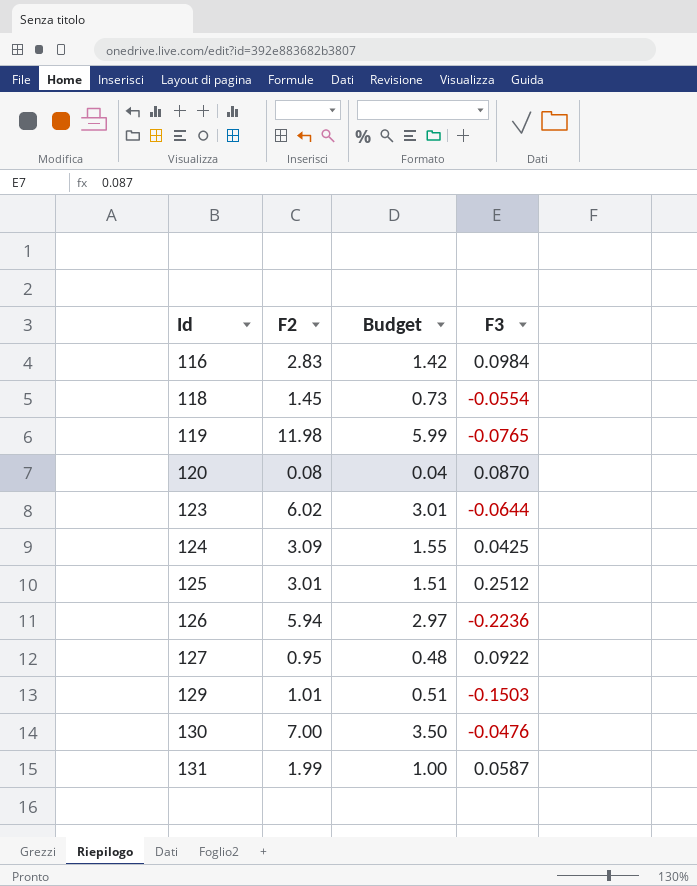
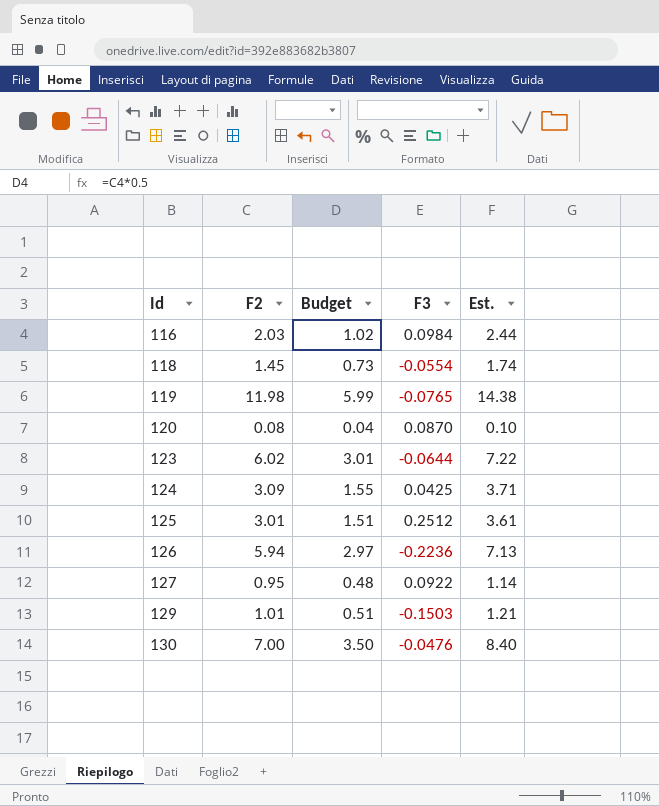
column Est. | formula: none -> [F2] * 1.2
row 131: 1.99 | 1.00 | 0.0587 -> none
116 | F2: 2.83 -> 2.03
116 | Budget: 1.42 -> 1.02

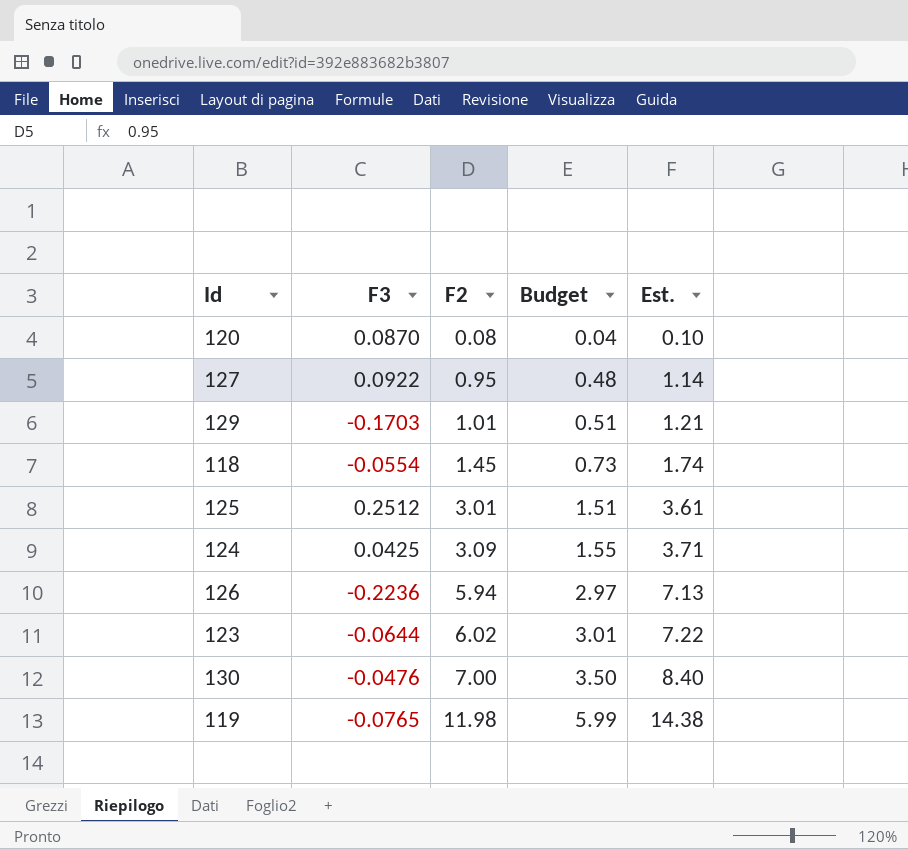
row order: Id ascending -> F2 ascending
column F3 | position: 4 -> 2
row 116: 2.03 | 1.02 | 0.0984 | 2.44 -> none
129 | F3: -0.1503 -> -0.1703

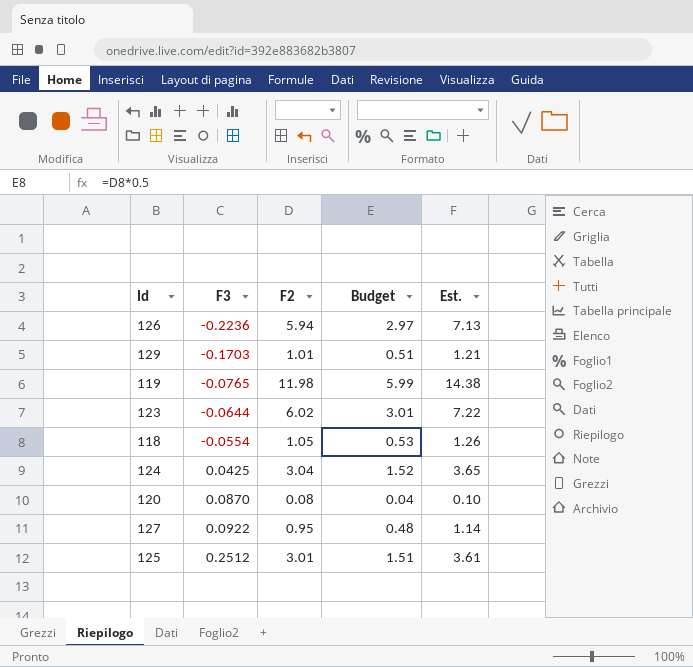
row order: F2 ascending -> F3 ascending
row 130: -0.0476 | 7.00 | 3.50 | 8.40 -> none
118 | F2: 1.45 -> 1.05
118 | Budget: 0.73 -> 0.53
118 | Est.: 1.74 -> 1.26
124 | F2: 3.09 -> 3.04
124 | Budget: 1.55 -> 1.52
124 | Est.: 3.71 -> 3.65

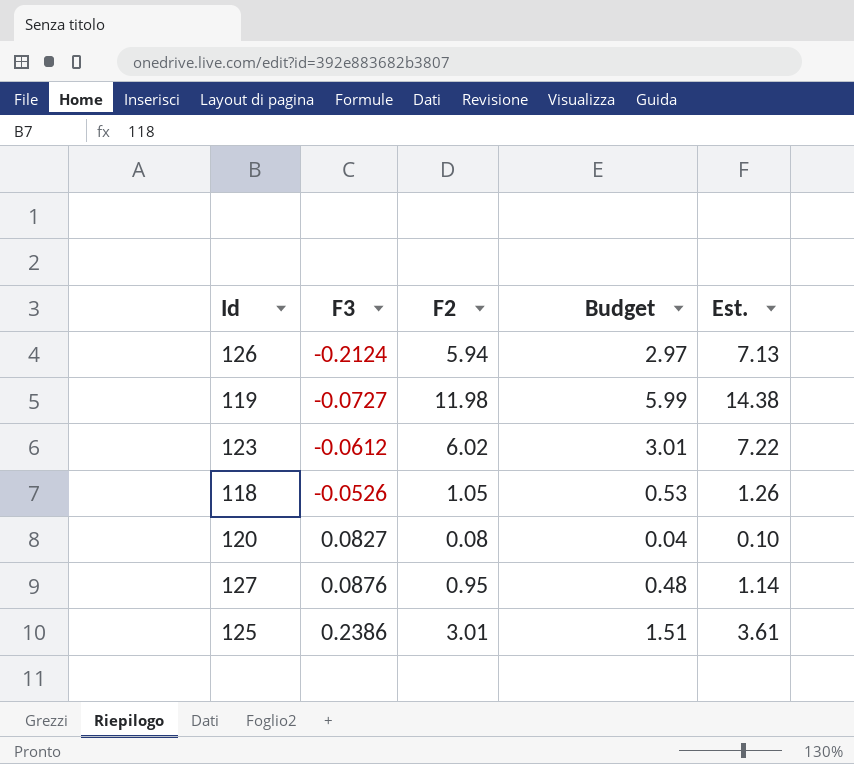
row 129: -0.1703 | 1.01 | 0.51 | 1.21 -> none
row 124: 0.0425 | 3.04 | 1.52 | 3.65 -> none
126 | F3: -0.2236 -> -0.2124
119 | F3: -0.0765 -> -0.0727
123 | F3: -0.0644 -> -0.0612
118 | F3: -0.0554 -> -0.0526
120 | F3: 0.0870 -> 0.0827
127 | F3: 0.0922 -> 0.0876
125 | F3: 0.2512 -> 0.2386

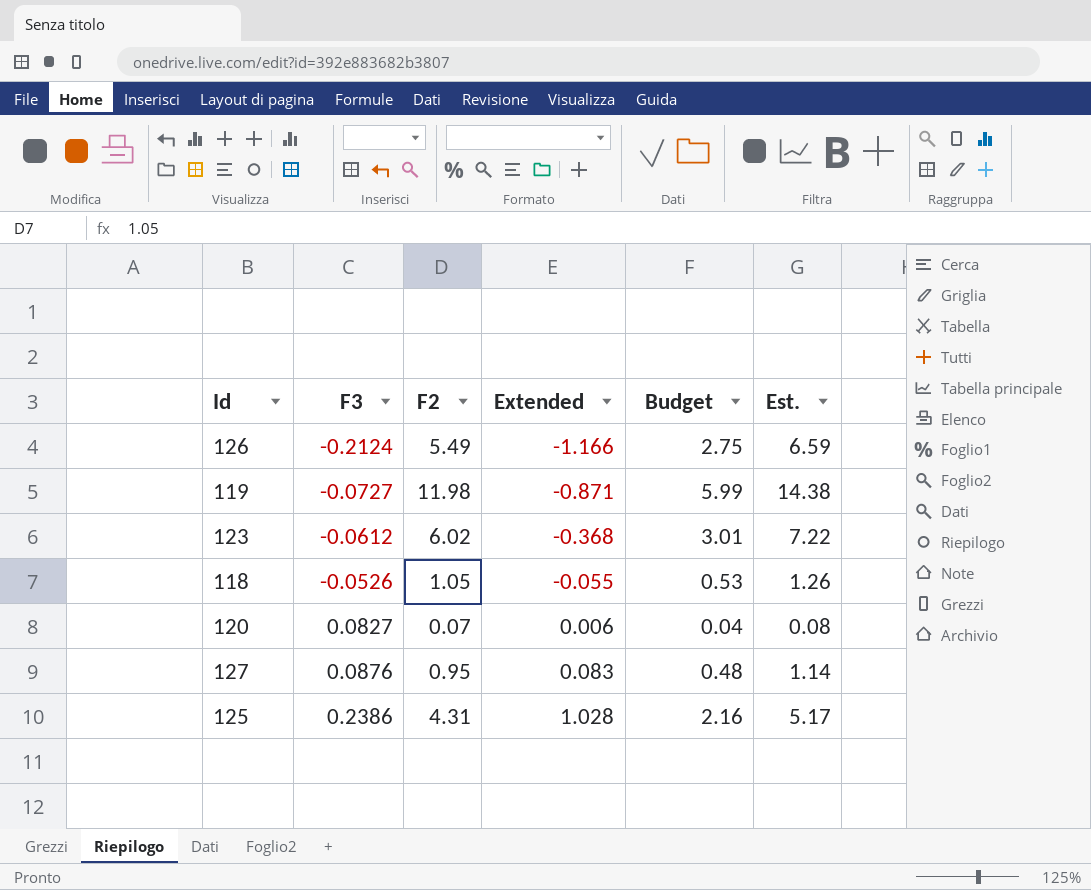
column Extended | formula: none -> [F3] * [F2]
126 | F2: 5.94 -> 5.49
126 | Budget: 2.97 -> 2.75
126 | Est.: 7.13 -> 6.59
120 | F2: 0.08 -> 0.07
120 | Est.: 0.10 -> 0.08
125 | F2: 3.01 -> 4.31
125 | Budget: 1.51 -> 2.16
125 | Est.: 3.61 -> 5.17

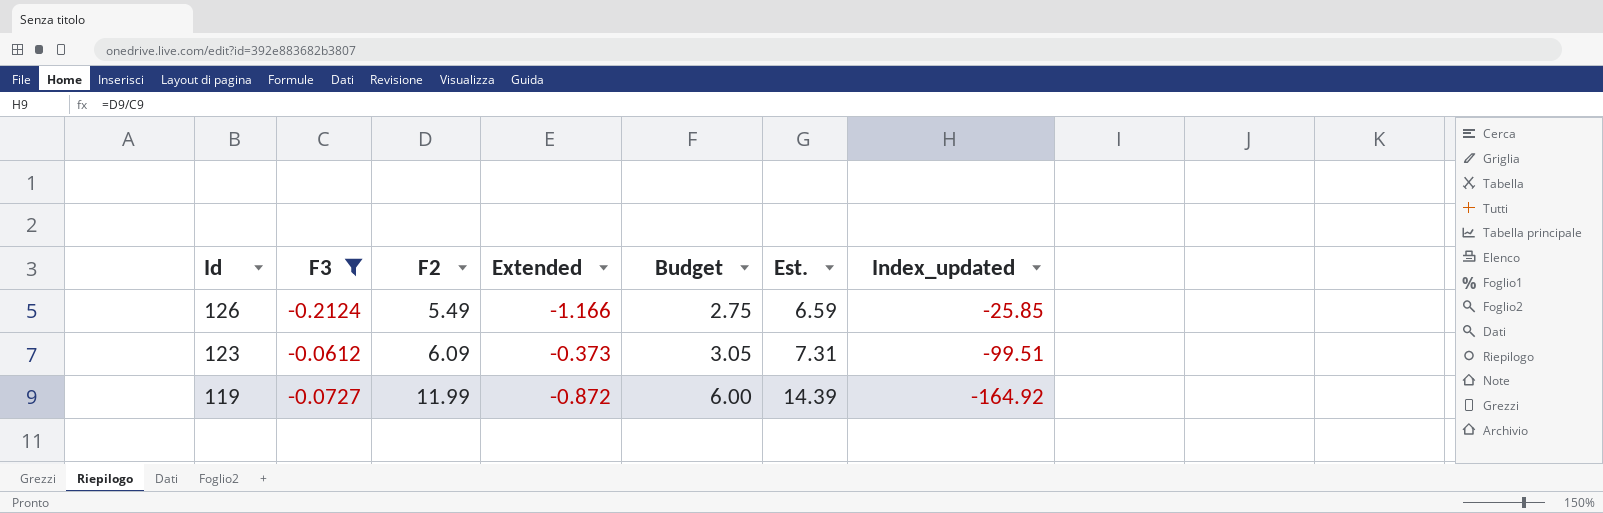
filter: none -> F3 <= -0.0612
row order: F3 ascending -> Id descending
column Index_updated | formula: none -> [F2] / [F3]
123 | F2: 6.02 -> 6.09
123 | Extended: -0.368 -> -0.373
123 | Budget: 3.01 -> 3.05
123 | Est.: 7.22 -> 7.31
119 | F2: 11.98 -> 11.99
119 | Extended: -0.871 -> -0.872
119 | Budget: 5.99 -> 6.00
119 | Est.: 14.38 -> 14.39

